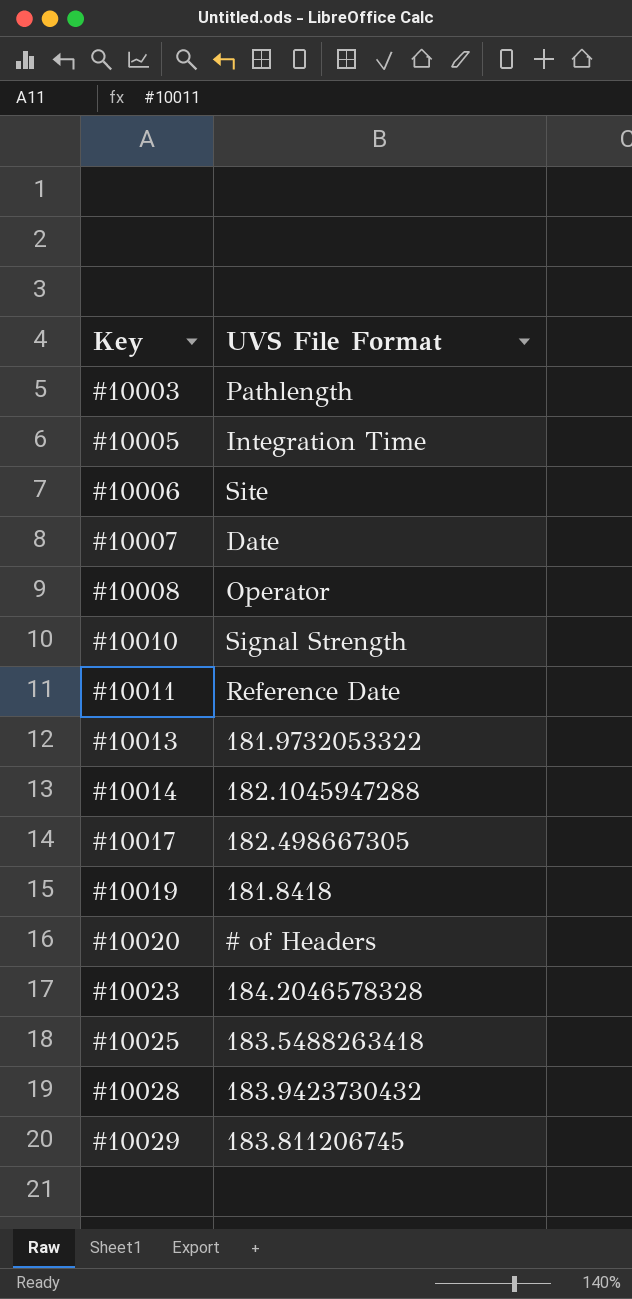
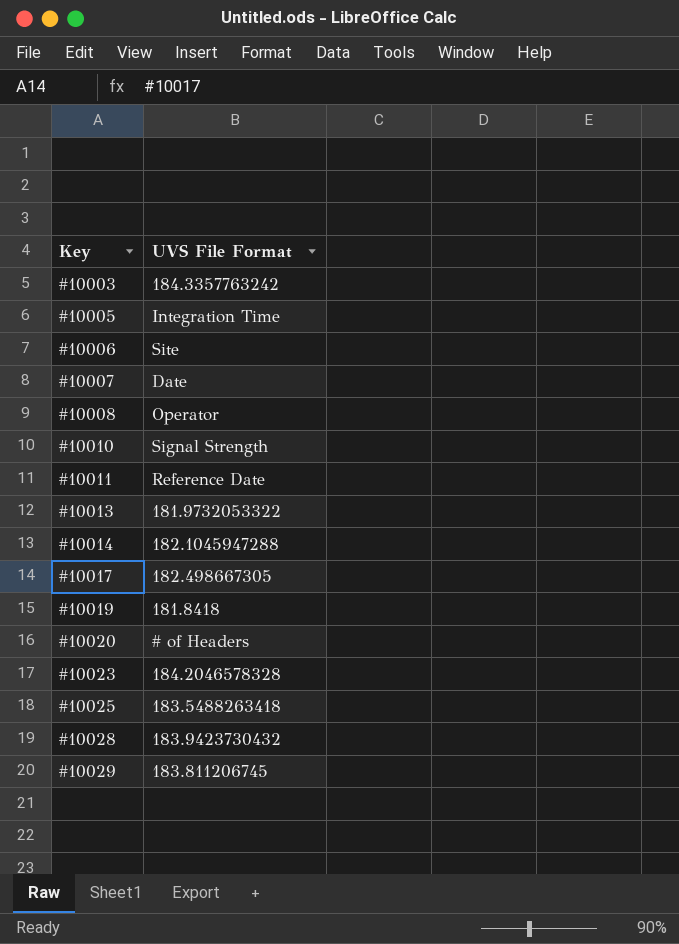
#10003 | UVS File Format: Pathlength -> 184.3357763242

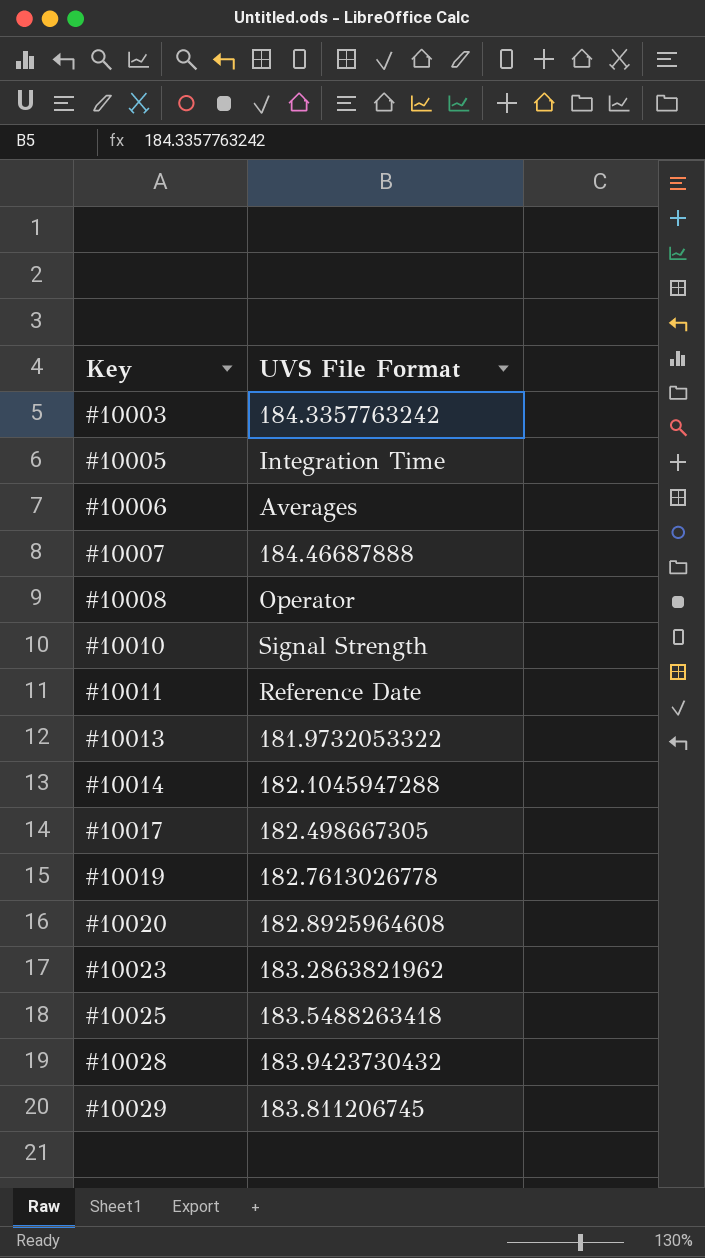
#10006 | UVS File Format: Site -> Averages
#10007 | UVS File Format: Date -> 184.46687888
#10019 | UVS File Format: 181.8418 -> 182.7613026778
#10020 | UVS File Format: # of Headers -> 182.8925964608
#10023 | UVS File Format: 184.2046578328 -> 183.2863821962

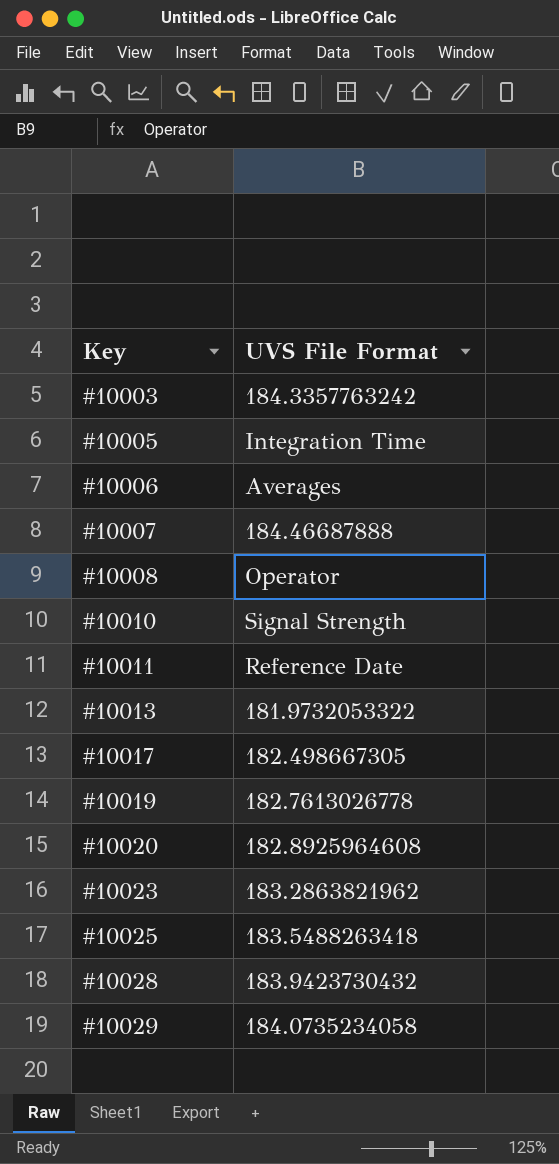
row #10014: 182.1045947288 -> none
#10029 | UVS File Format: 183.811206745 -> 184.0735234058

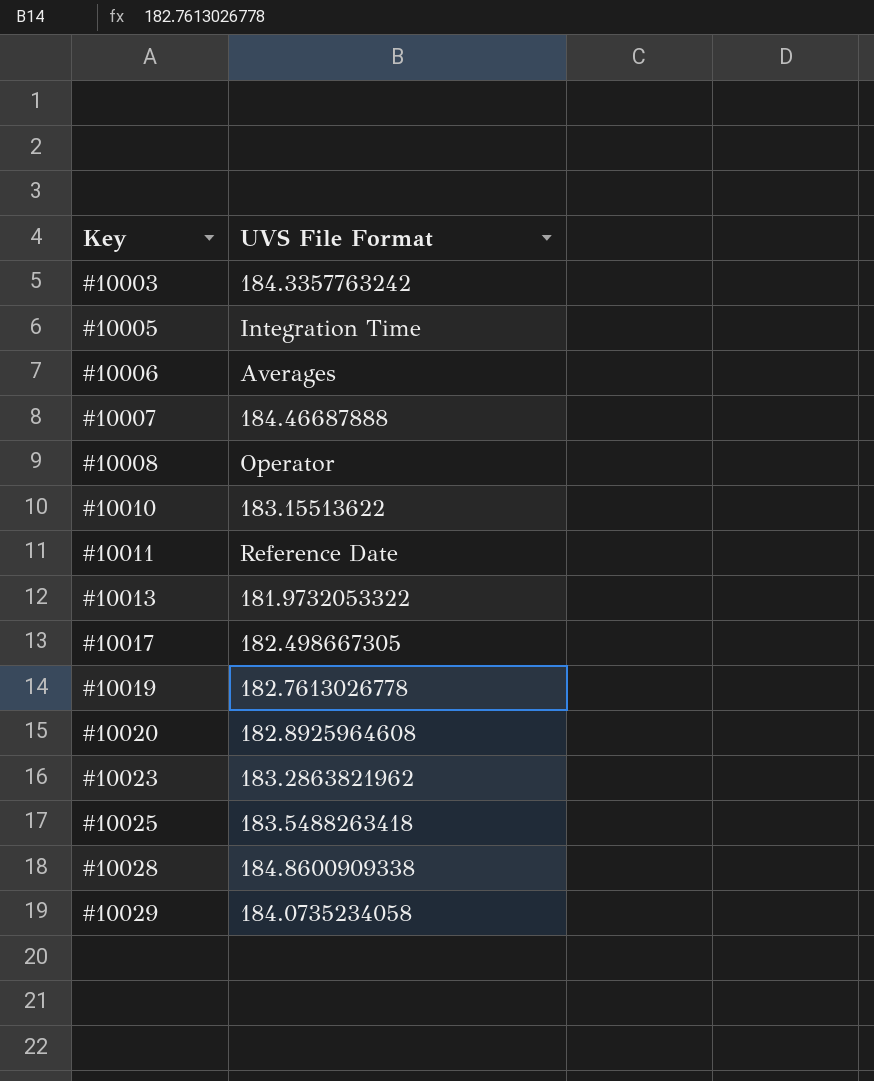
#10010 | UVS File Format: Signal Strength -> 183.15513622
#10028 | UVS File Format: 183.9423730432 -> 184.8600909338

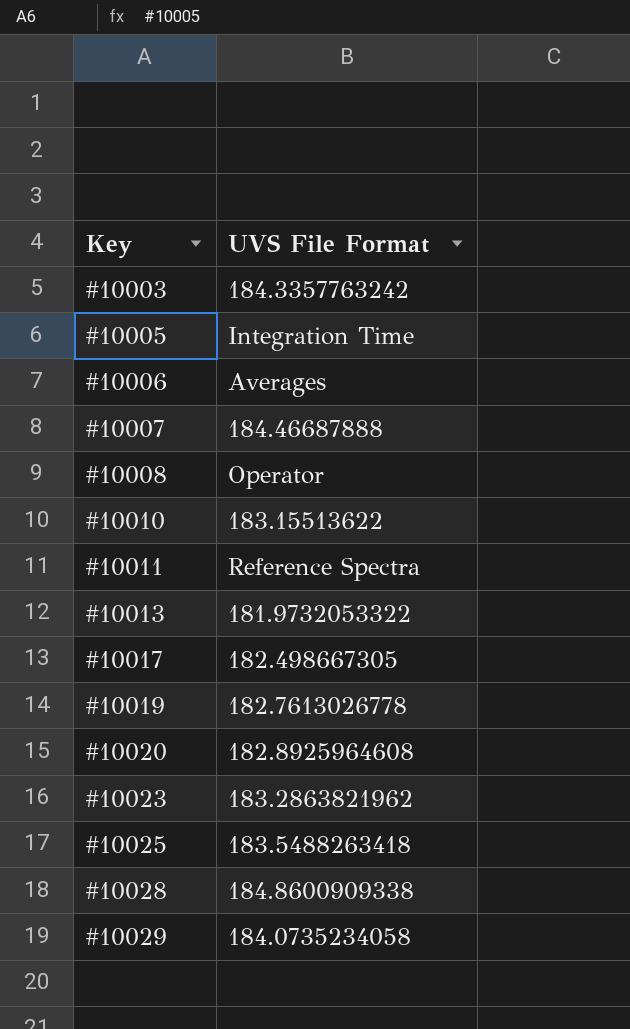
#10011 | UVS File Format: Reference Date -> Reference Spectra

